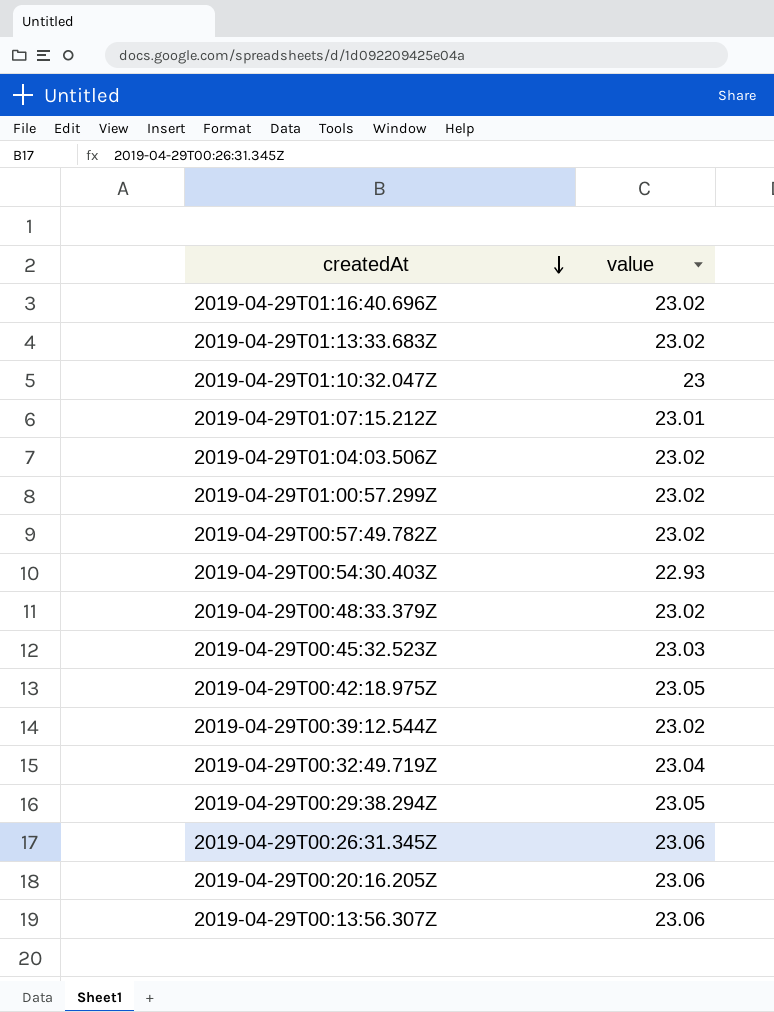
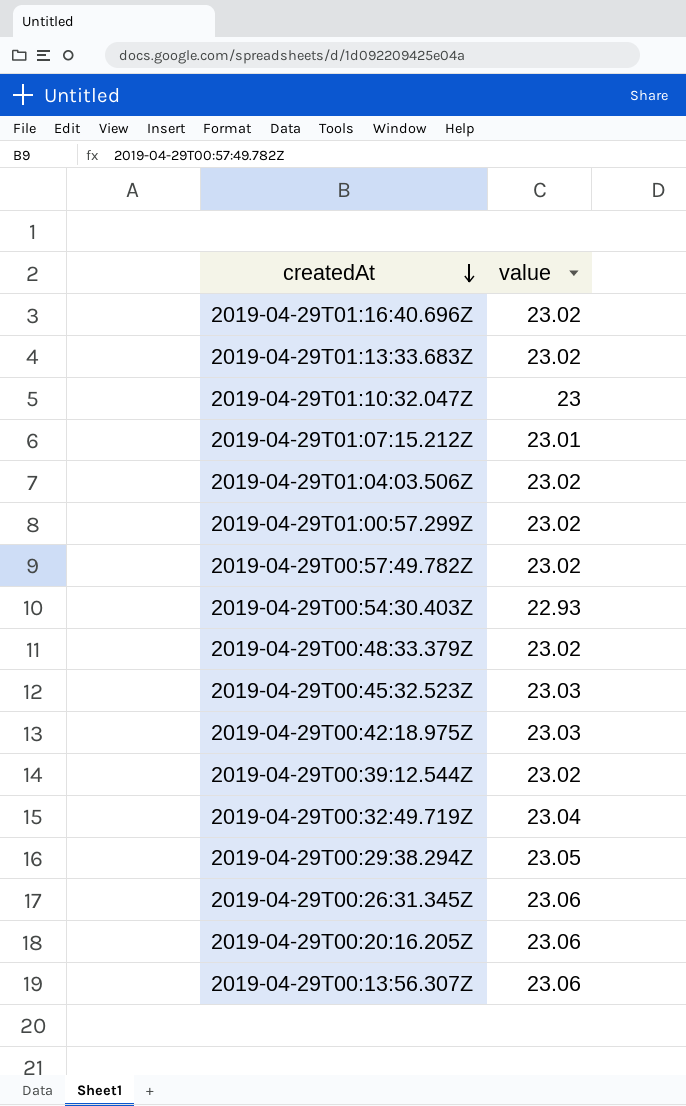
2019-04-29T00:42:18.975Z | value: 23.05 -> 23.03

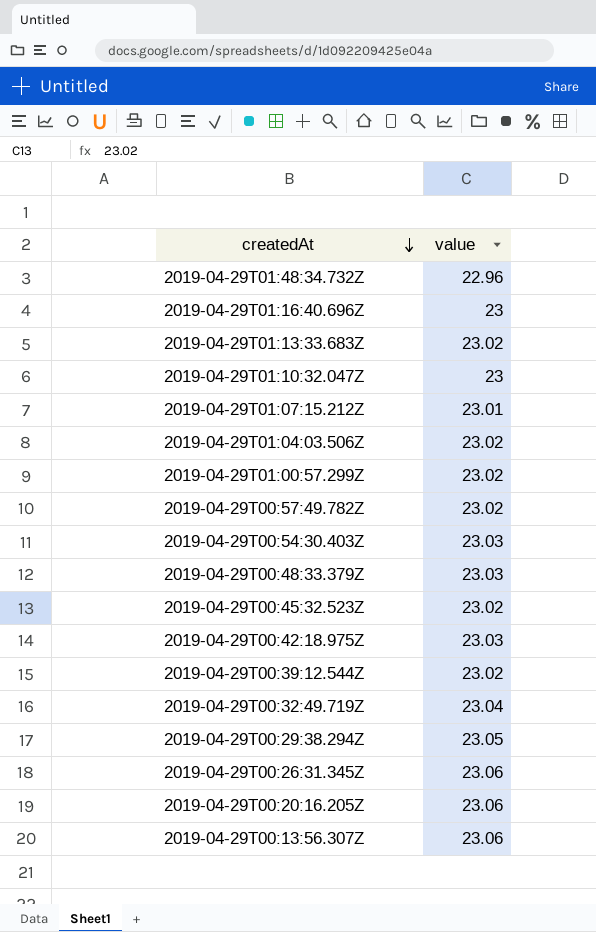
row 2019-04-29T01:48:34.732Z: none -> 22.96
2019-04-29T01:16:40.696Z | value: 23.02 -> 23
2019-04-29T00:54:30.403Z | value: 22.93 -> 23.03
2019-04-29T00:48:33.379Z | value: 23.02 -> 23.03
2019-04-29T00:45:32.523Z | value: 23.03 -> 23.02

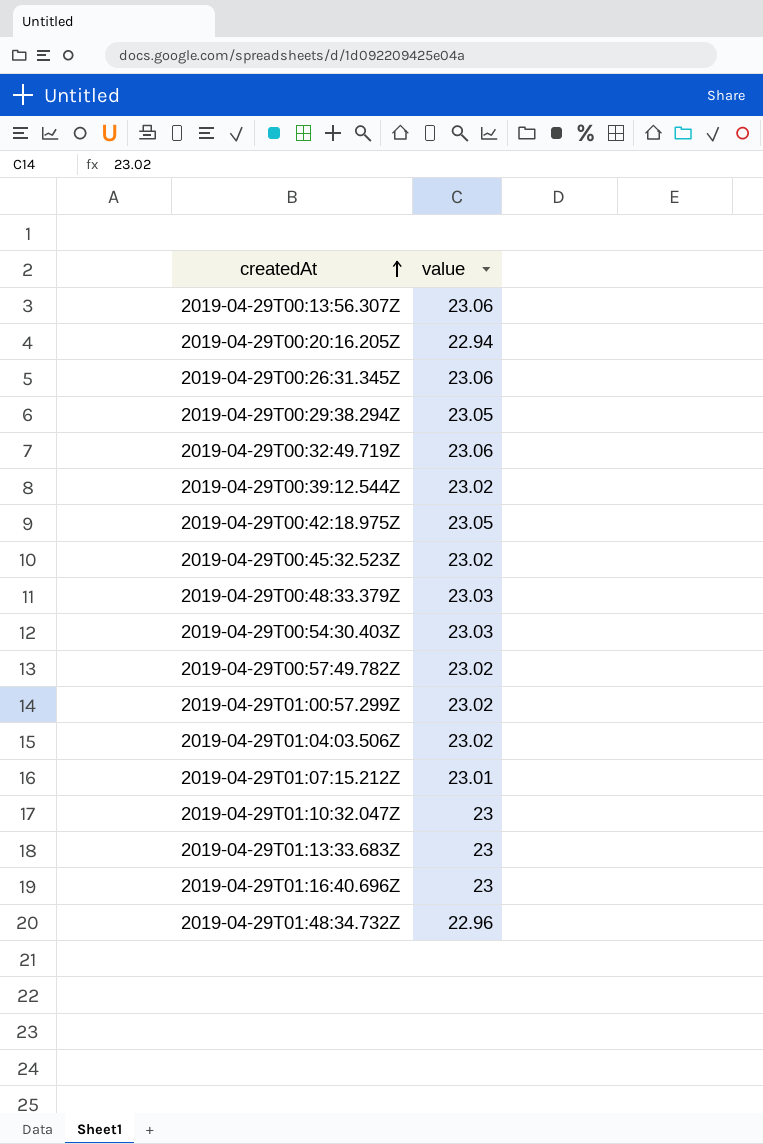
row order: createdAt descending -> createdAt ascending
2019-04-29T00:20:16.205Z | value: 23.06 -> 22.94
2019-04-29T00:32:49.719Z | value: 23.04 -> 23.06
2019-04-29T00:42:18.975Z | value: 23.03 -> 23.05
2019-04-29T01:13:33.683Z | value: 23.02 -> 23

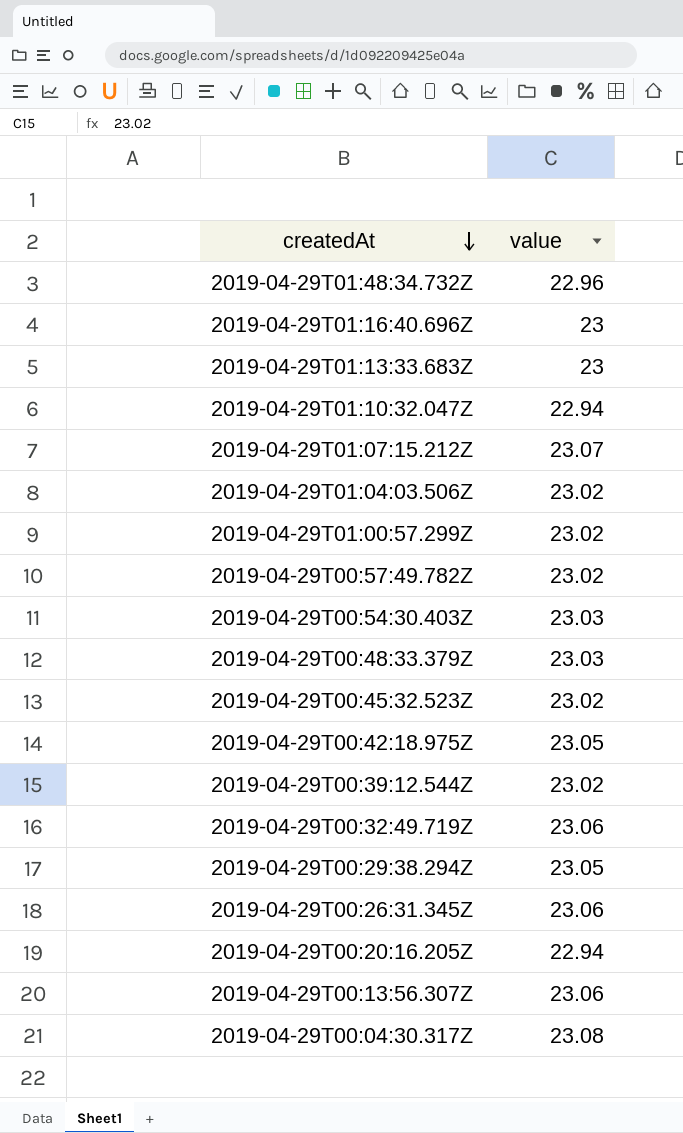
row order: createdAt ascending -> createdAt descending
2019-04-29T01:10:32.047Z | value: 23 -> 22.94
2019-04-29T01:07:15.212Z | value: 23.01 -> 23.07
row 2019-04-29T00:04:30.317Z: none -> 23.08

